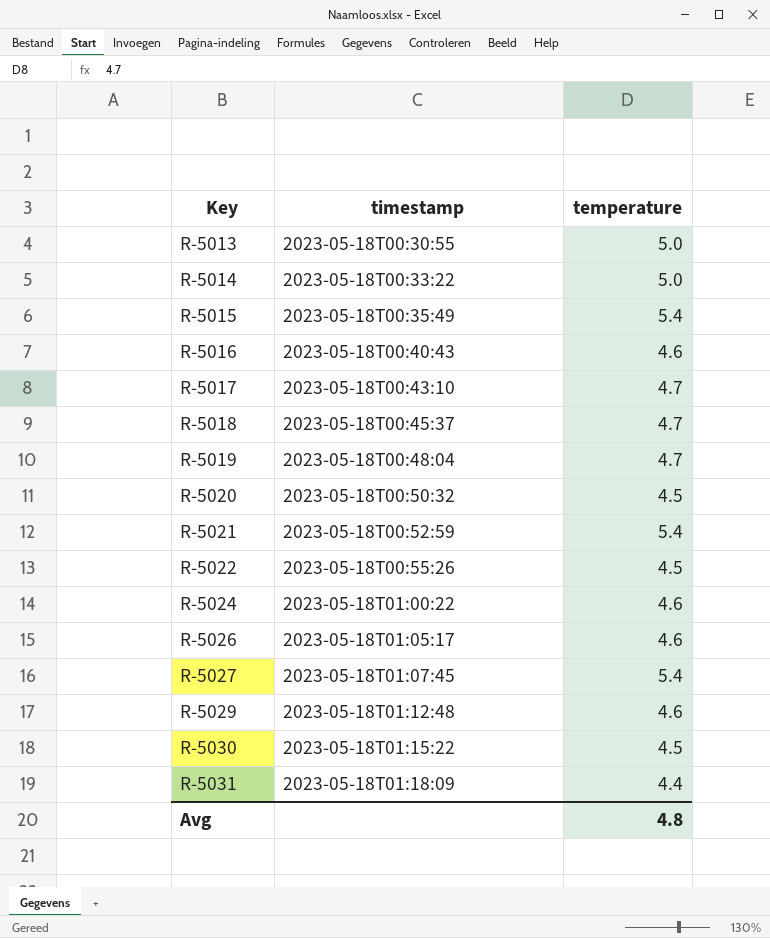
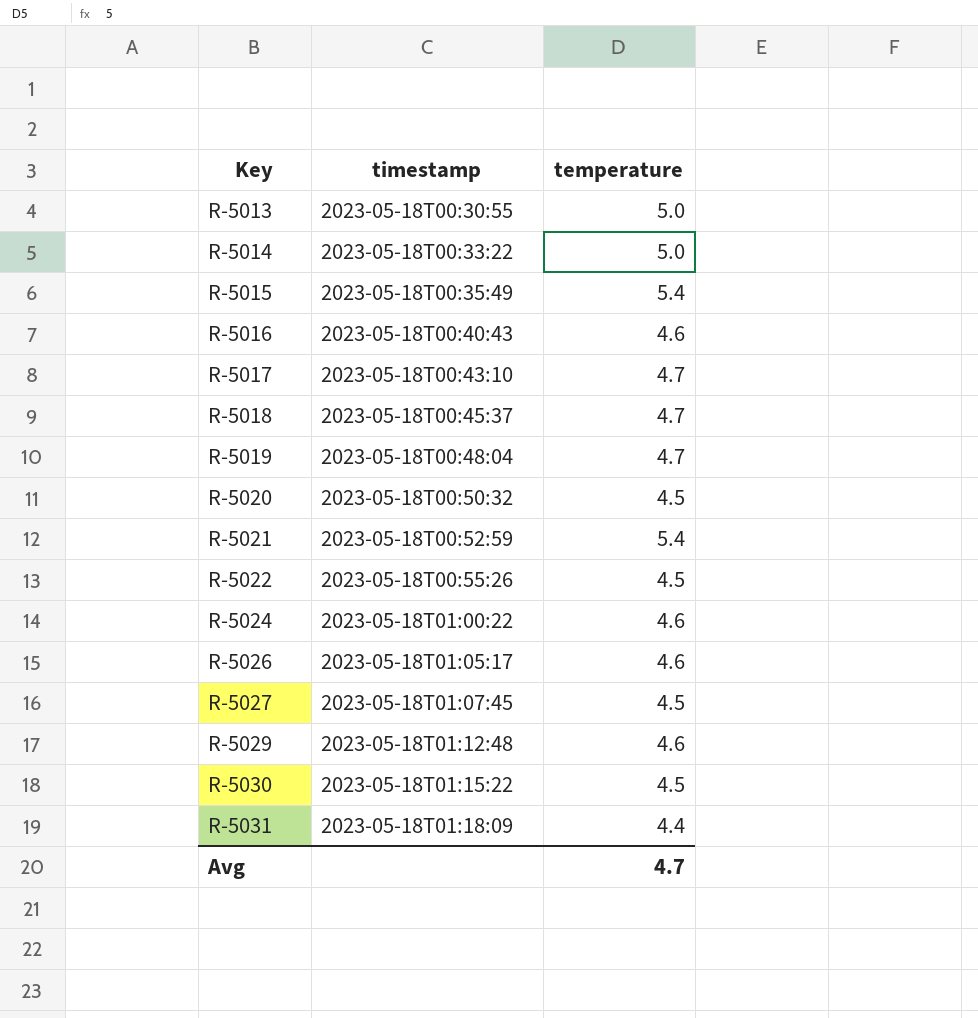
R-5027 | temperature: 5.4 -> 4.5
Avg | temperature: 4.8 -> 4.7

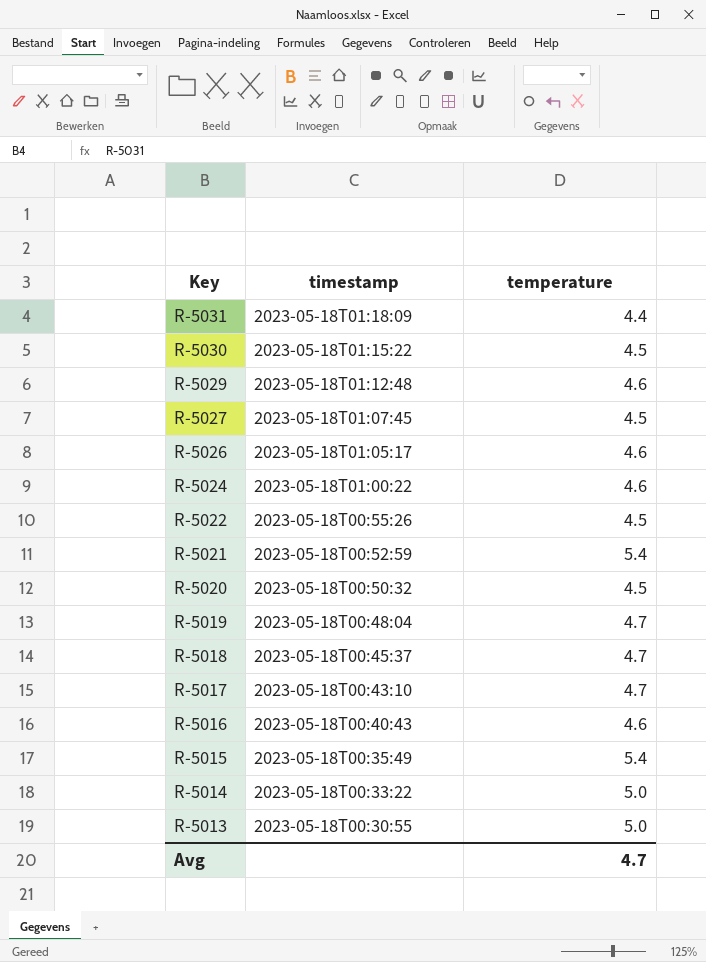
row order: Key ascending -> Key descending

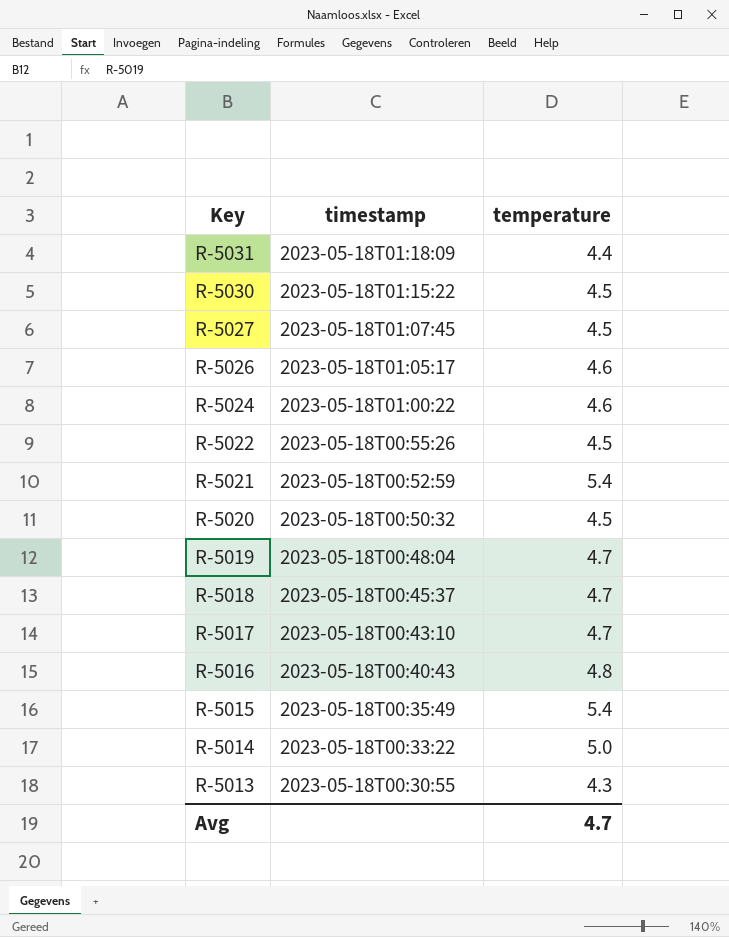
row R-5029: 2023-05-18T01:12:48 | 4.6 -> none
R-5016 | temperature: 4.6 -> 4.8
R-5013 | temperature: 5.0 -> 4.3

